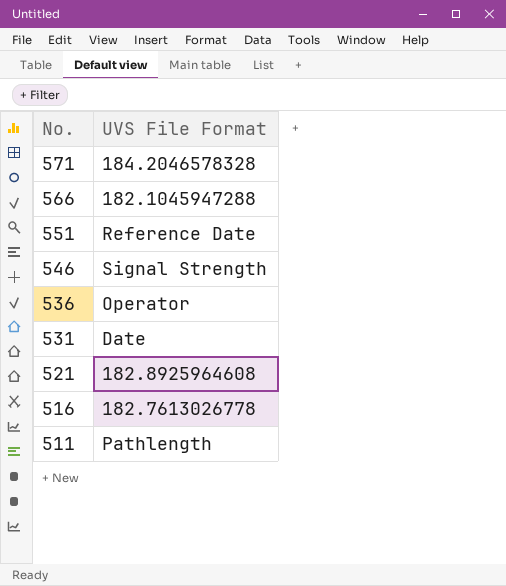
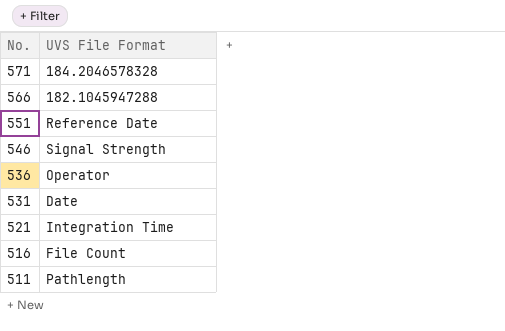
521 | UVS File Format: 182.8925964608 -> Integration Time
516 | UVS File Format: 182.7613026778 -> File Count

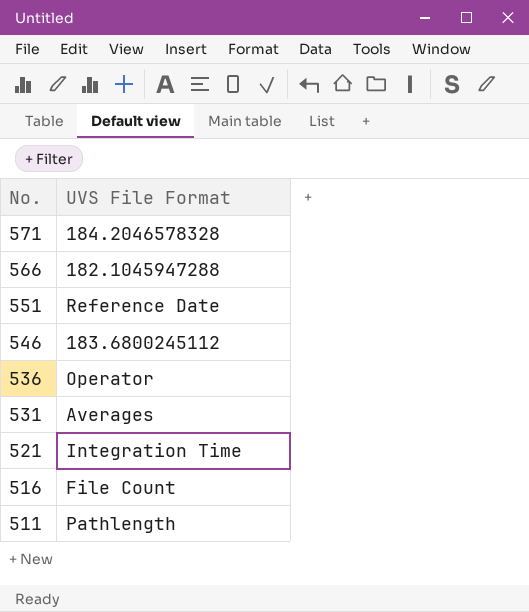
546 | UVS File Format: Signal Strength -> 183.6800245112
531 | UVS File Format: Date -> Averages

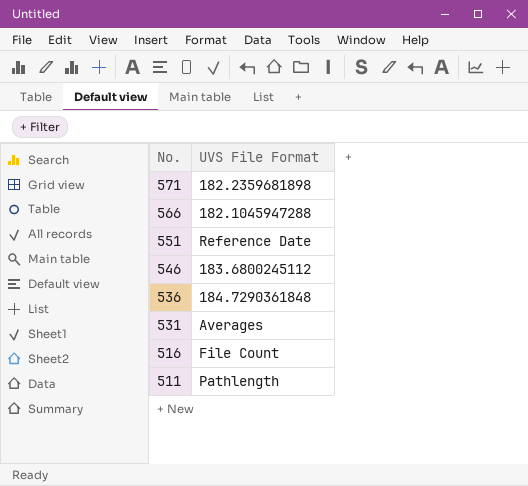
row 521: Integration Time -> none
571 | UVS File Format: 184.2046578328 -> 182.2359681898
536 | UVS File Format: Operator -> 184.7290361848

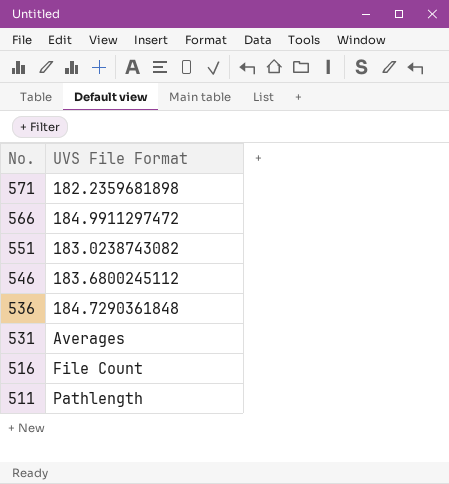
566 | UVS File Format: 182.1045947288 -> 184.9911297472
551 | UVS File Format: Reference Date -> 183.0238743082

